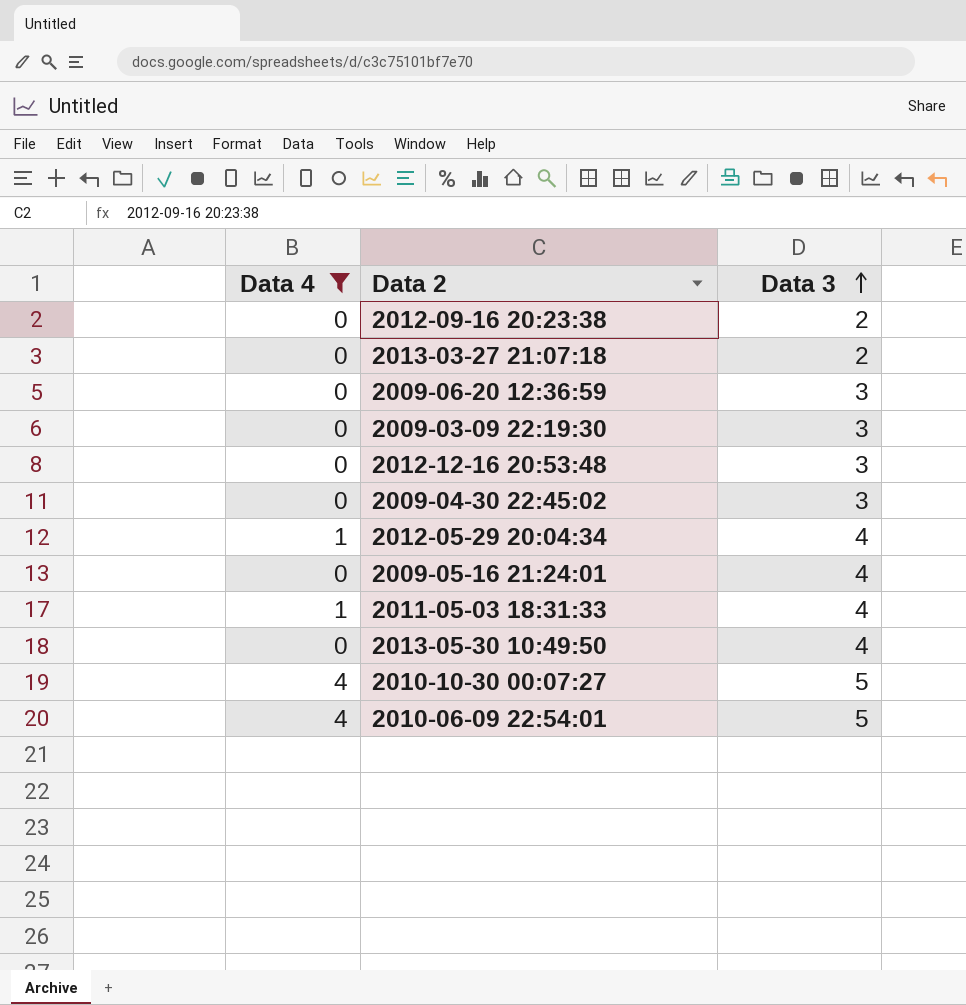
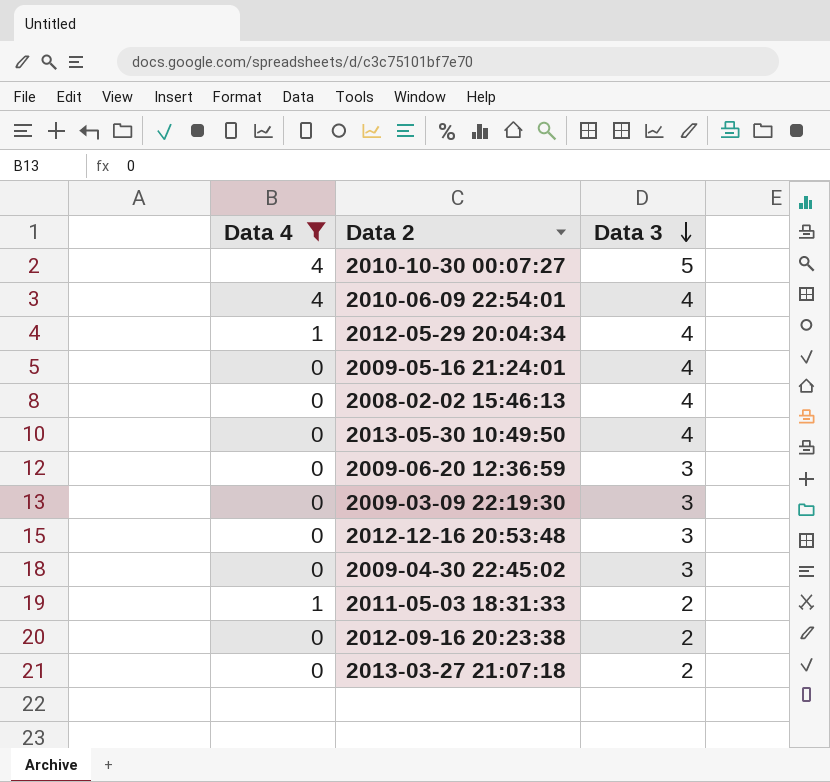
row order: Data 3 ascending -> Data 3 descending
2010-06-09 22:54:01 | Data 3: 5 -> 4
row 2008-02-02 15:46:13: none -> 0 | 4
2011-05-03 18:31:33 | Data 3: 4 -> 2

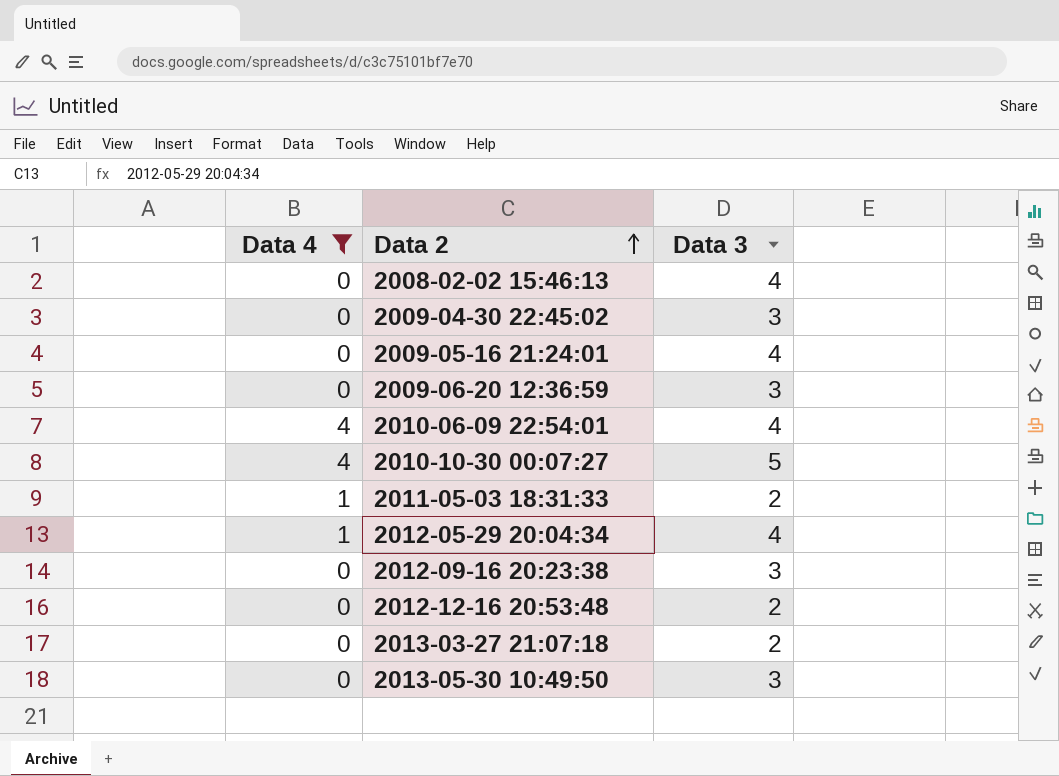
row order: Data 3 descending -> Data 2 ascending
row 2009-03-09 22:19:30: 0 | 3 -> none
2012-09-16 20:23:38 | Data 3: 2 -> 3
2012-12-16 20:53:48 | Data 3: 3 -> 2
2013-05-30 10:49:50 | Data 3: 4 -> 3

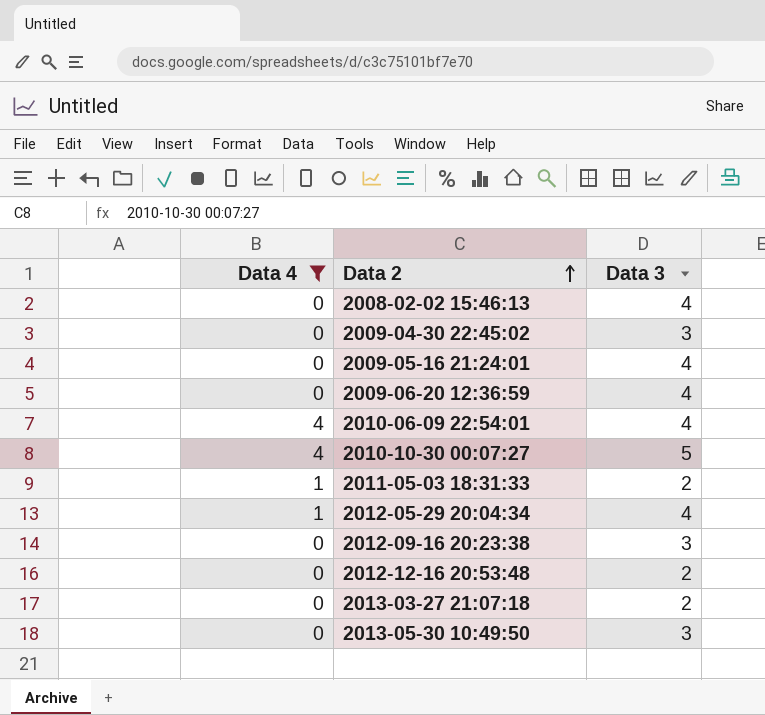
2009-06-20 12:36:59 | Data 3: 3 -> 4

